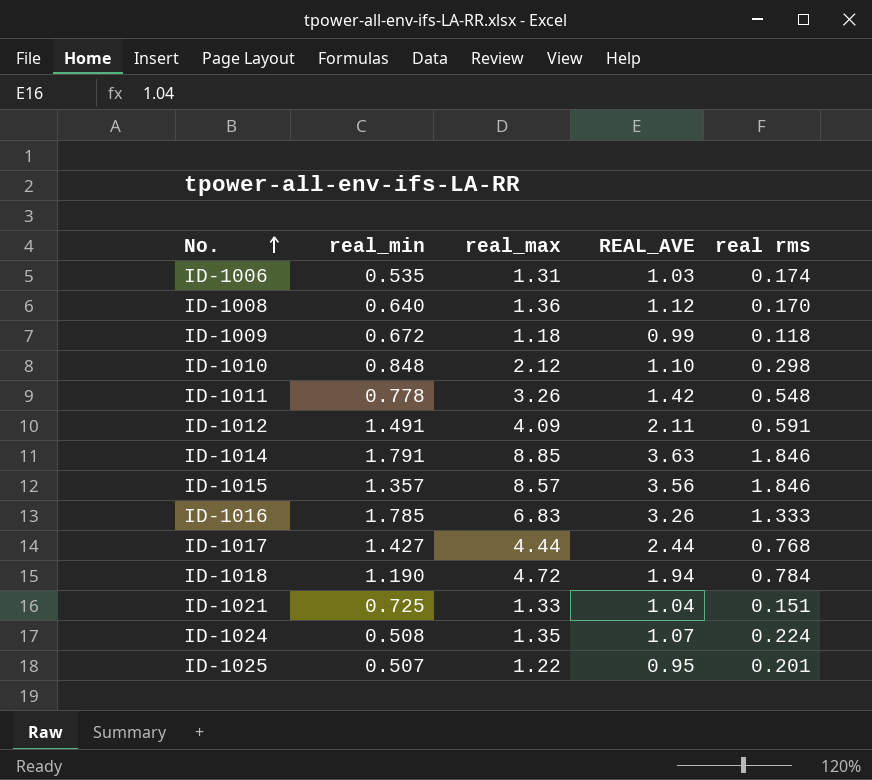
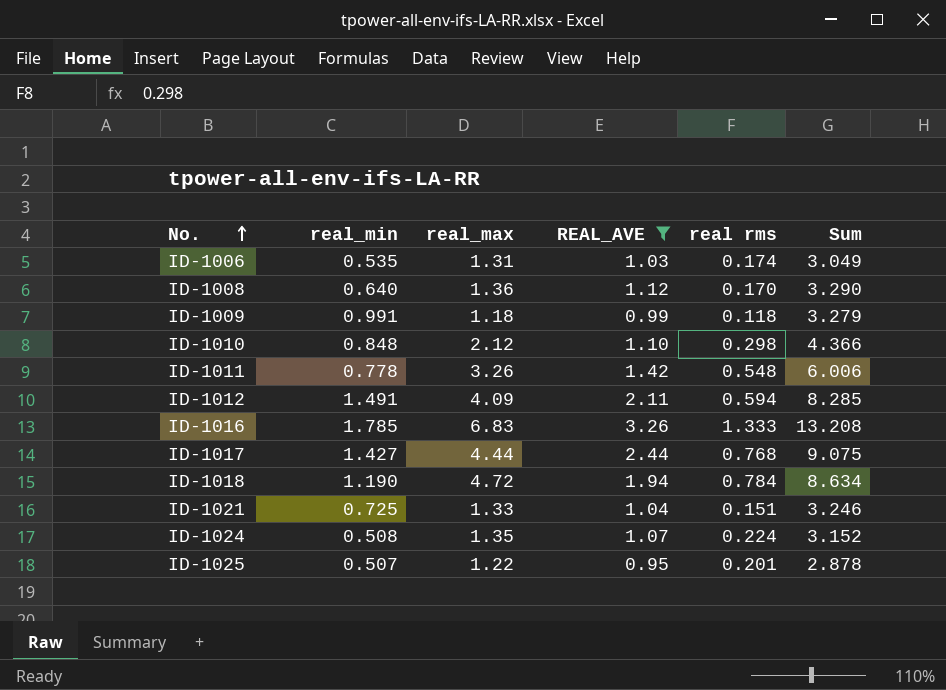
filter: none -> REAL_AVE <= 3.26
column Sum | formula: none -> [real_min] + [real_max] + [REAL_AVE] + [real rms]
ID-1009 | real_min: 0.672 -> 0.991
ID-1012 | real rms: 0.591 -> 0.594

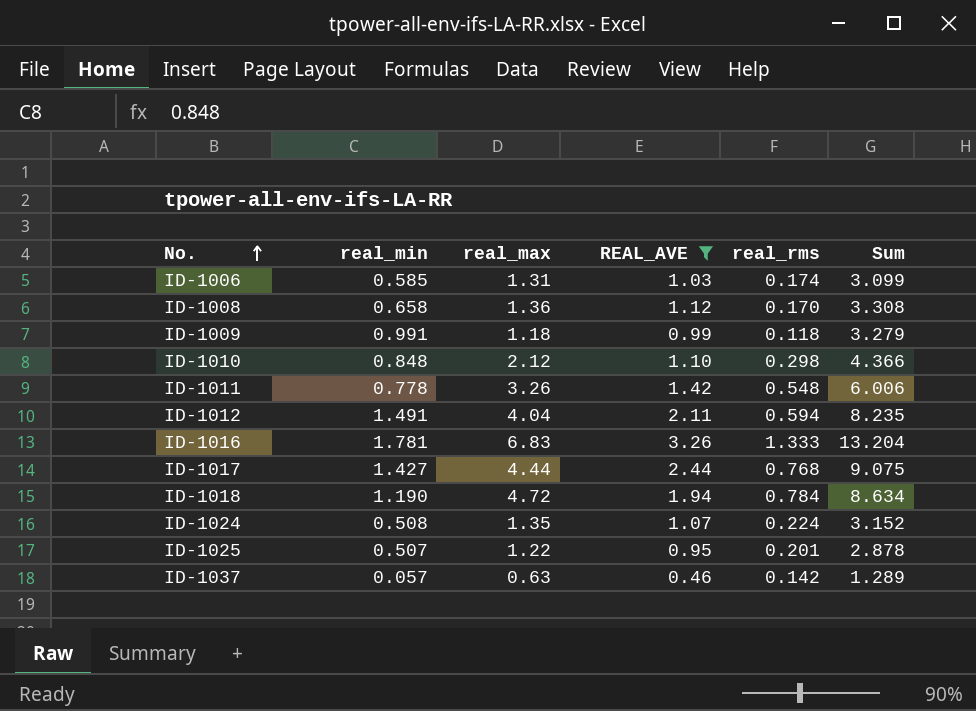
column name: real rms -> real_rms
row ID-1021: 0.725 | 1.33 | 1.04 | 0.151 | 3.246 -> none
ID-1006 | real_min: 0.535 -> 0.585
ID-1006 | Sum: 3.049 -> 3.099
ID-1008 | real_min: 0.640 -> 0.658
ID-1008 | Sum: 3.290 -> 3.308
ID-1012 | real_max: 4.09 -> 4.04
ID-1012 | Sum: 8.285 -> 8.235
ID-1016 | real_min: 1.785 -> 1.781
ID-1016 | Sum: 13.208 -> 13.204
row ID-1037: none -> 0.057 | 0.63 | 0.46 | 0.142 | 1.289

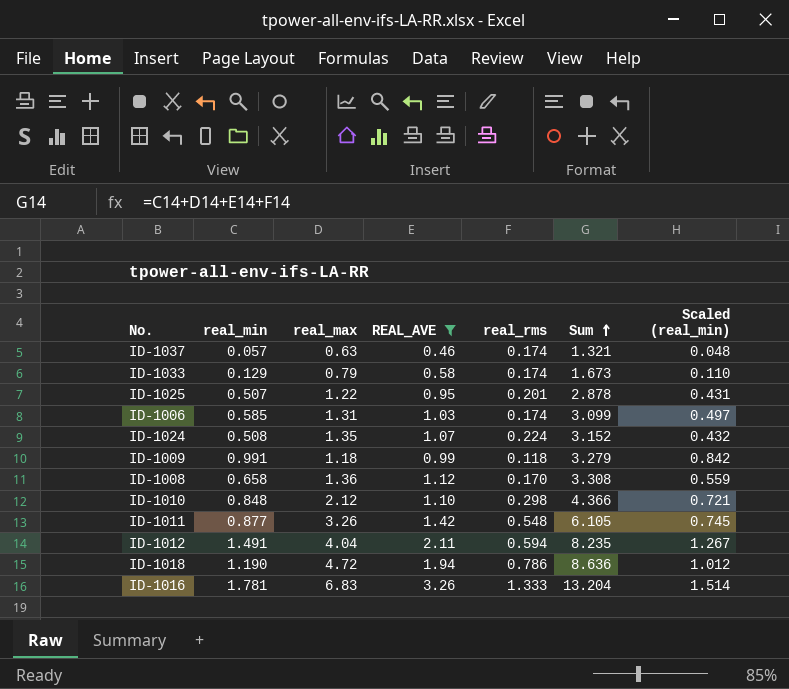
row order: No. ascending -> Sum ascending
column Scaled (real_min) | formula: none -> [real_min] * 0.85
row ID-1017: 1.427 | 4.44 | 2.44 | 0.768 | 9.075 -> none
ID-1037 | real_rms: 0.142 -> 0.174
ID-1037 | Sum: 1.289 -> 1.321
row ID-1033: none -> 0.129 | 0.79 | 0.58 | 0.174 | 1.673 | 0.110
ID-1011 | real_min: 0.778 -> 0.877
ID-1011 | Sum: 6.006 -> 6.105
ID-1018 | real_rms: 0.784 -> 0.786
ID-1018 | Sum: 8.634 -> 8.636

